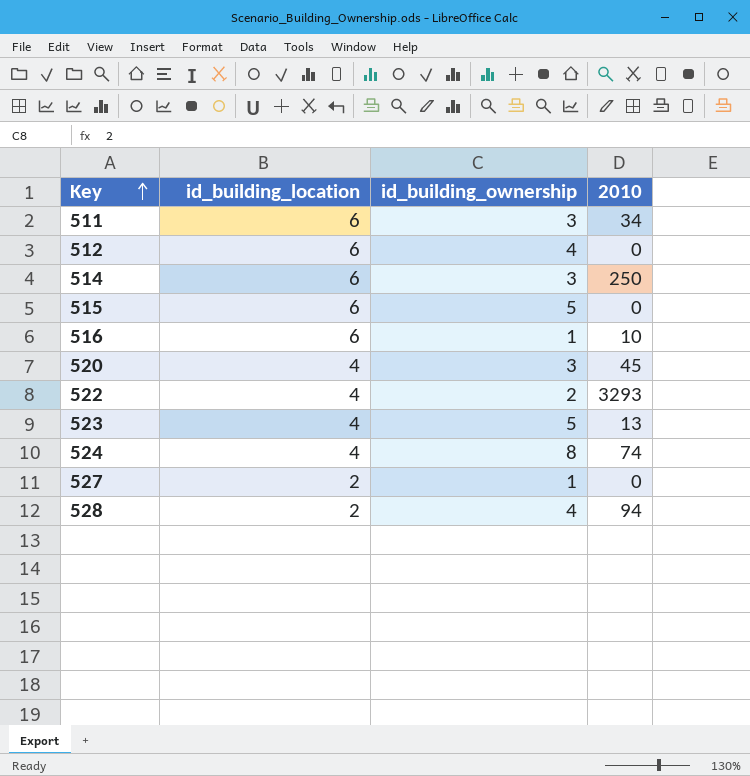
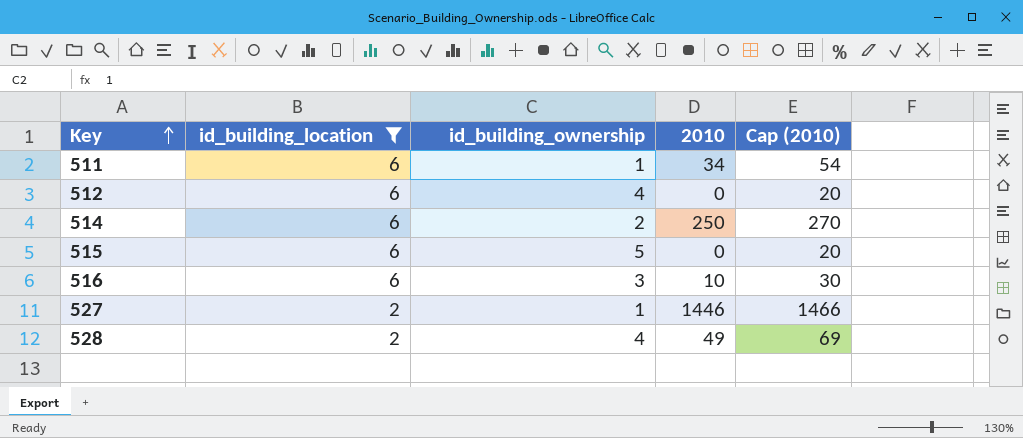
filter: none -> id_building_location != 4
column Cap (2010) | formula: none -> [2010] + 20
511 | id_building_ownership: 3 -> 1
514 | id_building_ownership: 3 -> 2
516 | id_building_ownership: 1 -> 3
527 | 2010: 0 -> 1446
528 | 2010: 94 -> 49

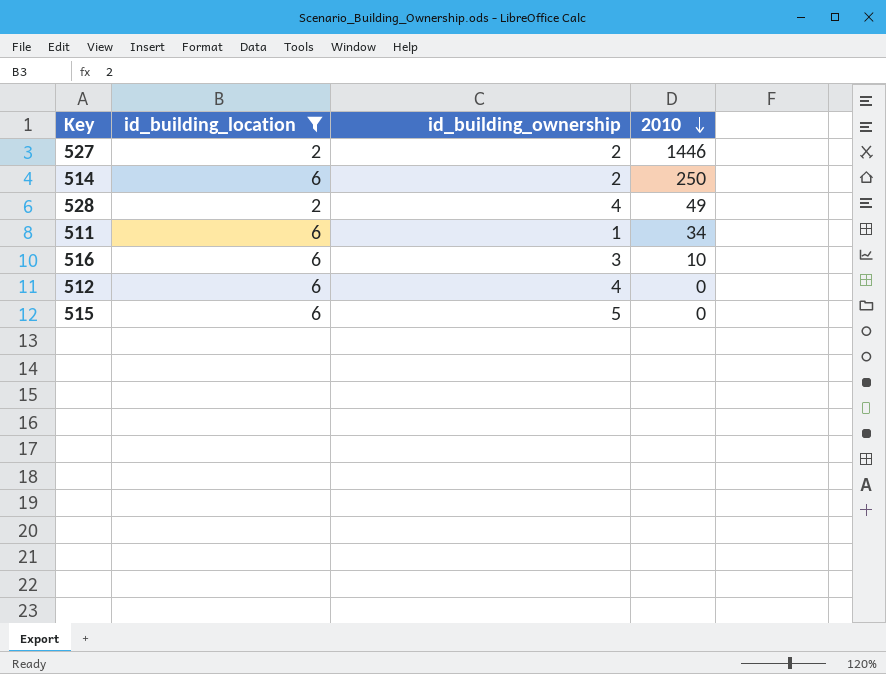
row order: Key ascending -> 2010 descending
column Cap (2010) | formula: [2010] + 20 -> none
527 | id_building_ownership: 1 -> 2

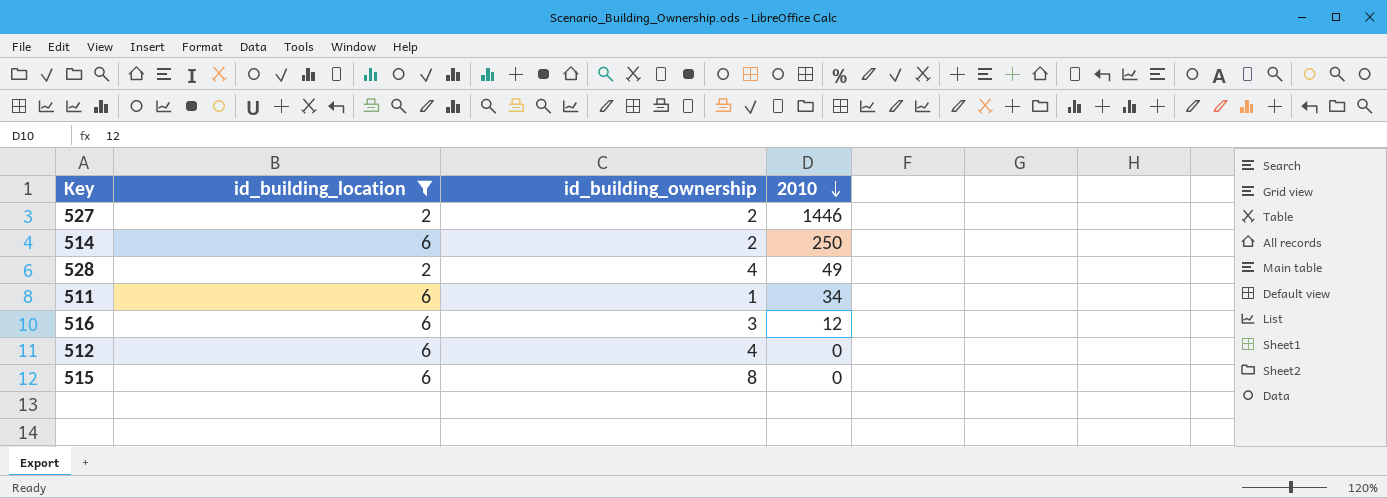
516 | 2010: 10 -> 12
515 | id_building_ownership: 5 -> 8

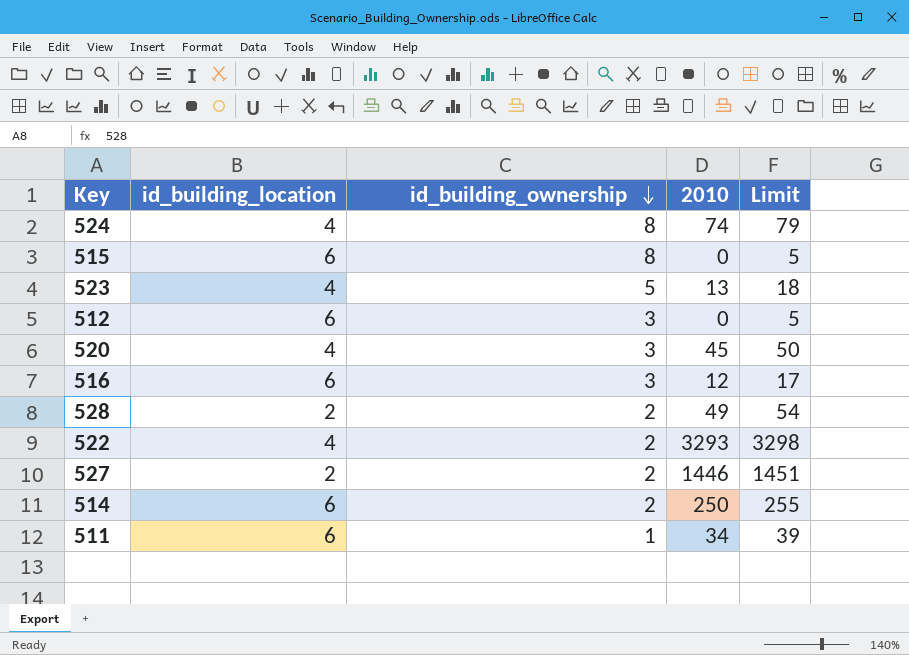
filter: id_building_location != 4 -> none
row order: 2010 descending -> id_building_ownership descending
column Limit | formula: none -> [2010] + 5
512 | id_building_ownership: 4 -> 3
528 | id_building_ownership: 4 -> 2

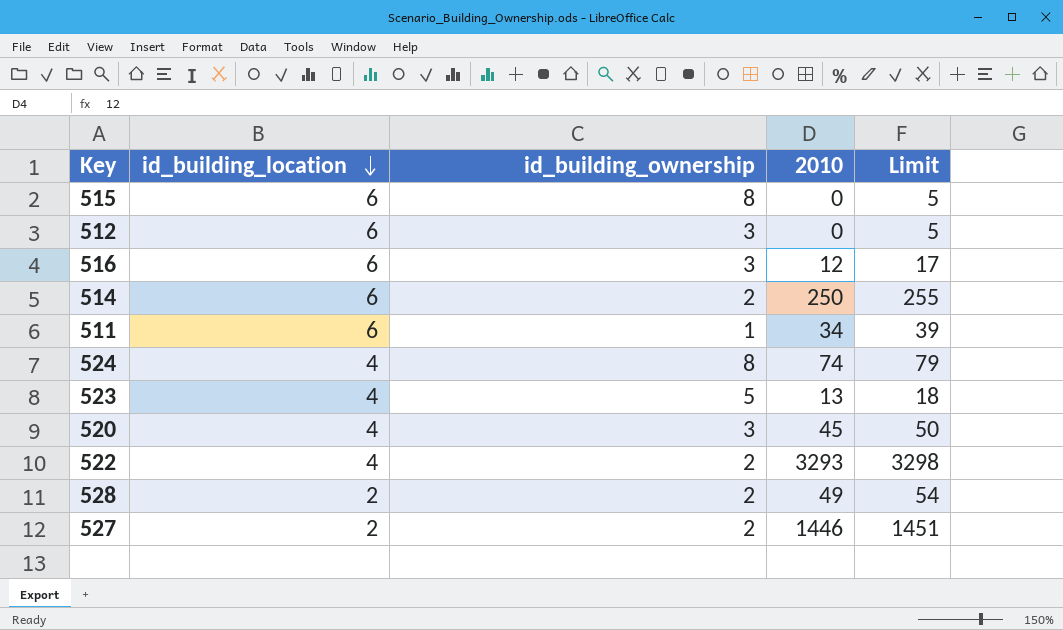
row order: id_building_ownership descending -> id_building_location descending

